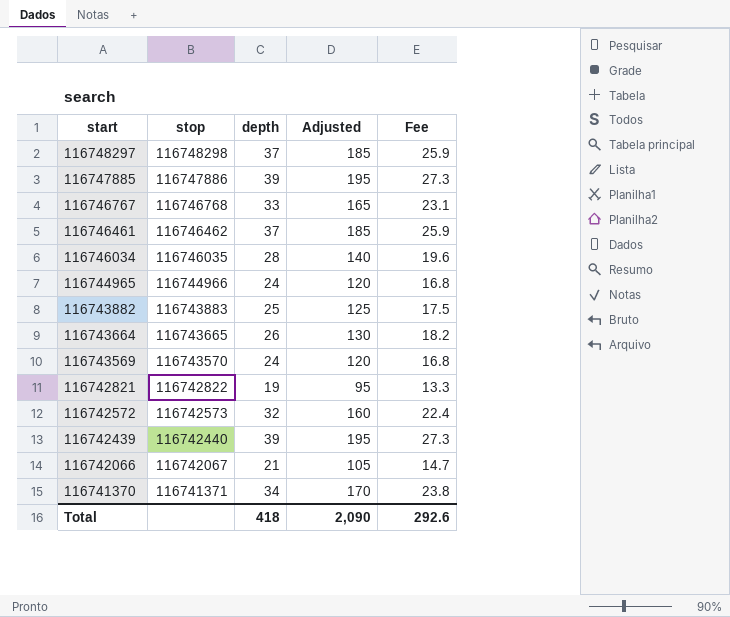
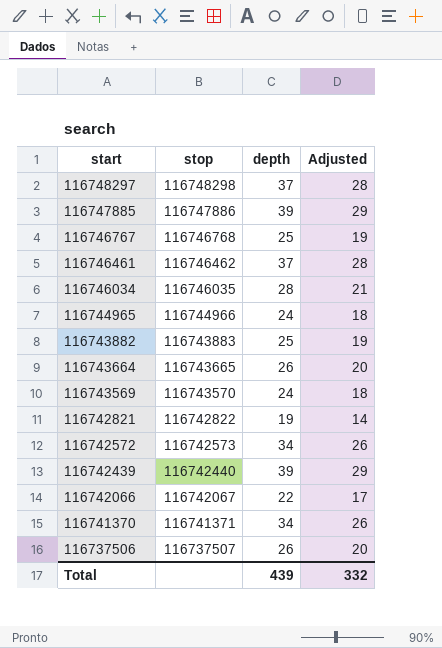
column Fee | formula: [depth] * 0.7 -> none
column Adjusted | formula: [depth] * 5 -> [depth] * 0.75
116746767 | depth: 33 -> 25
116742572 | depth: 32 -> 34
116742066 | depth: 21 -> 22
row 116737506: none -> 116737507 | 26 | 20
Total | depth: 418 -> 439
Total | Adjusted: 2,090 -> 332

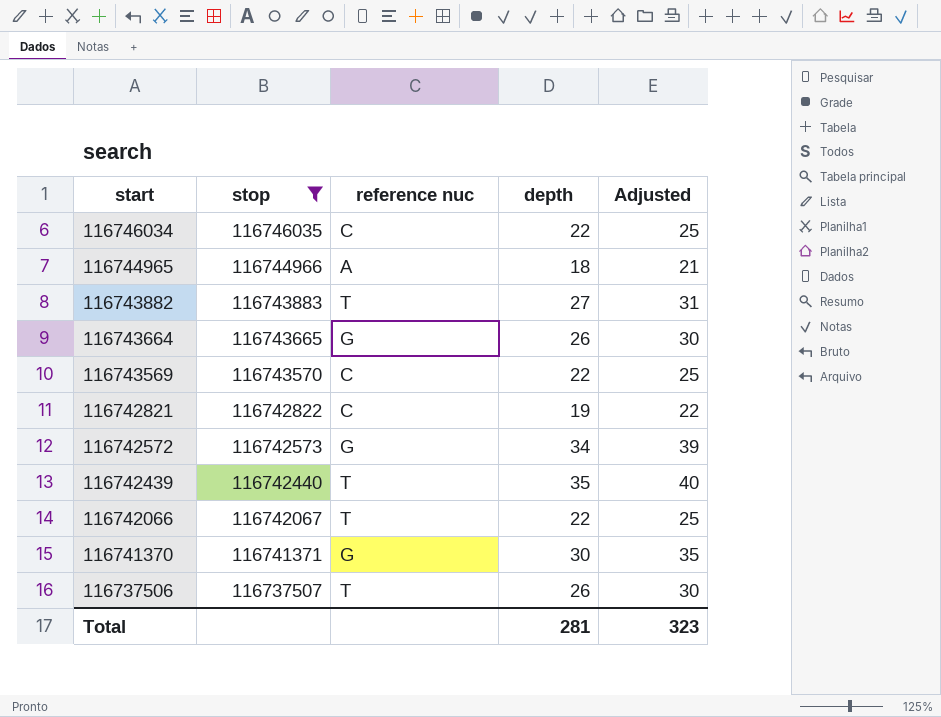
filter: none -> stop <= 116746035
column reference nuc | position: none -> 3
column Adjusted | formula: [depth] * 0.75 -> [depth] * 1.15
116746034 | depth: 28 -> 22
116744965 | depth: 24 -> 18
116743882 | depth: 25 -> 27
116743569 | depth: 24 -> 22
116742439 | depth: 39 -> 35
116741370 | depth: 34 -> 30
Total | depth: 439 -> 281
Total | Adjusted: 332 -> 323

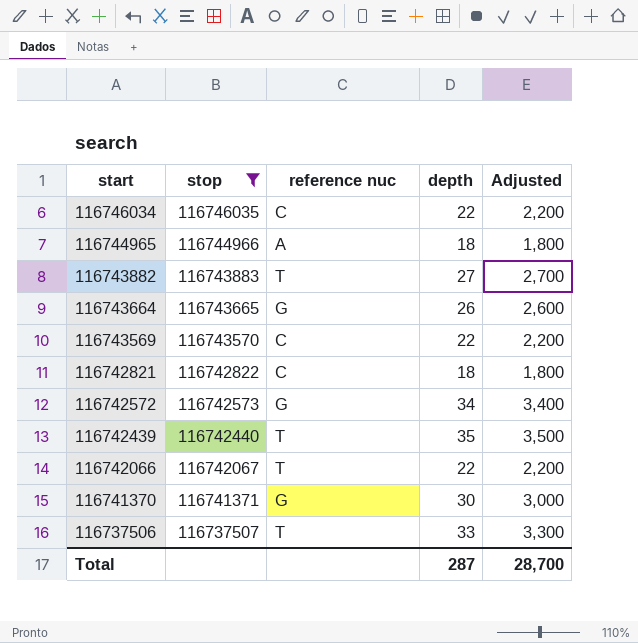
column Adjusted | formula: [depth] * 1.15 -> [depth] * 100
116742821 | depth: 19 -> 18
116737506 | depth: 26 -> 33
Total | depth: 281 -> 287
Total | Adjusted: 323 -> 28,700

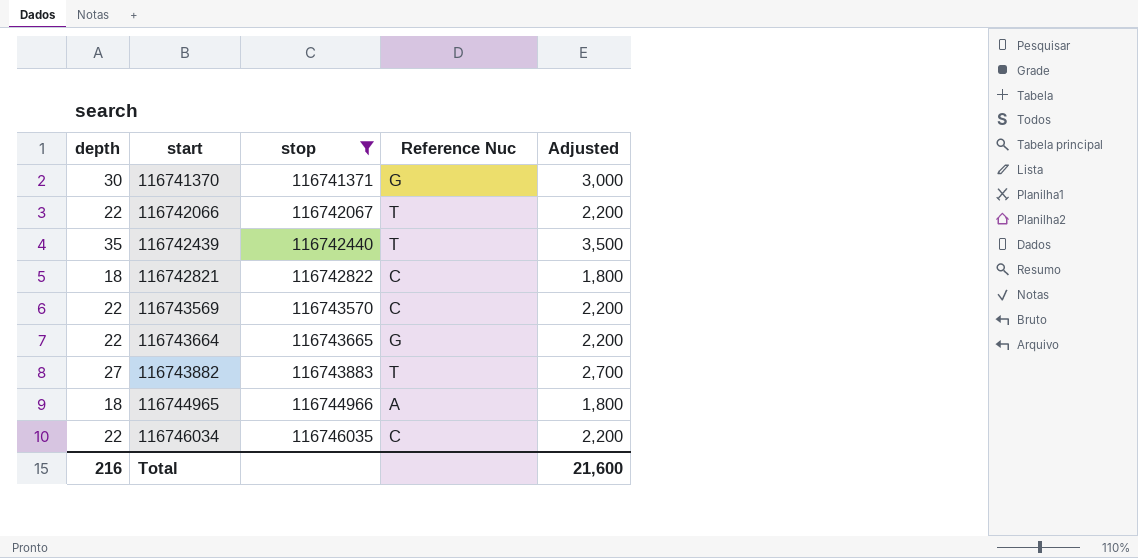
row order: start descending -> start ascending
column depth | position: 4 -> 1
column name: reference nuc -> Reference Nuc
row 116742572: 116742573 | G | 34 | 3,400 -> none
row 116737506: 116737507 | T | 33 | 3,300 -> none
116743664 | depth: 26 -> 22
116743664 | Adjusted: 2,600 -> 2,200
Total | depth: 287 -> 216
Total | Adjusted: 28,700 -> 21,600

